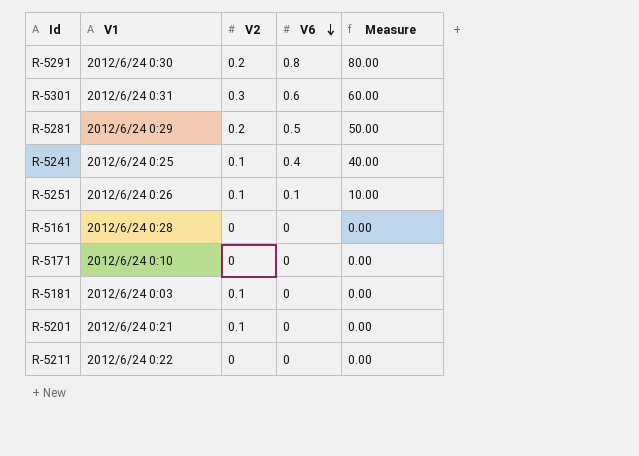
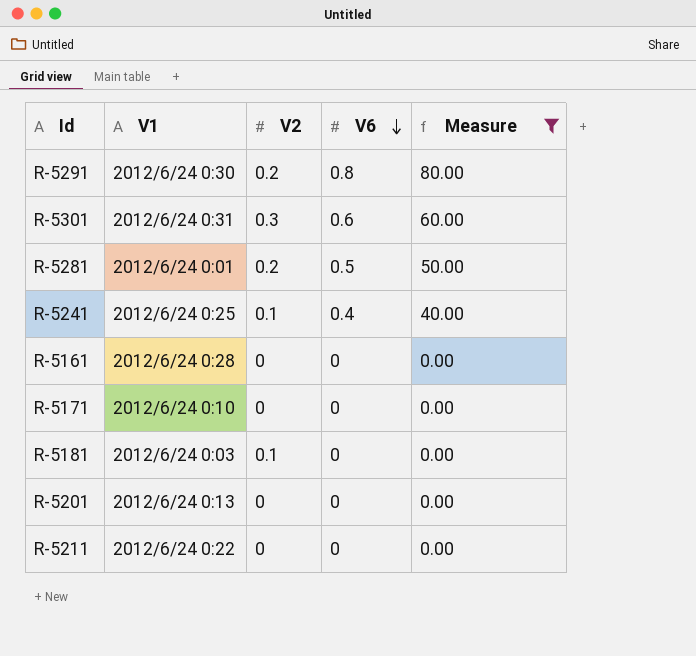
filter: none -> Measure != 10.00
R-5281 | V1: 2012/6/24 0:29 -> 2012/6/24 0:01
R-5201 | V1: 2012/6/24 0:21 -> 2012/6/24 0:13
R-5201 | V2: 0.1 -> 0

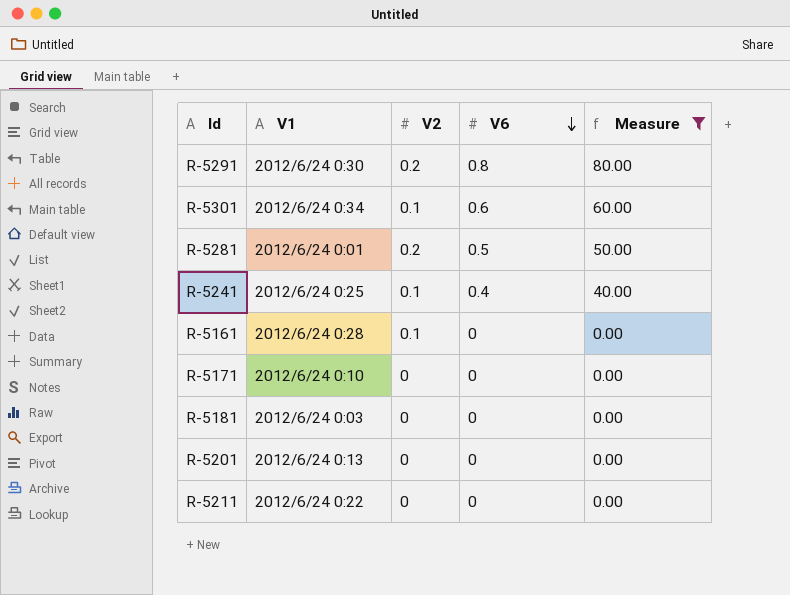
R-5301 | V1: 2012/6/24 0:31 -> 2012/6/24 0:34
R-5301 | V2: 0.3 -> 0.1
R-5161 | V2: 0 -> 0.1
R-5181 | V2: 0.1 -> 0

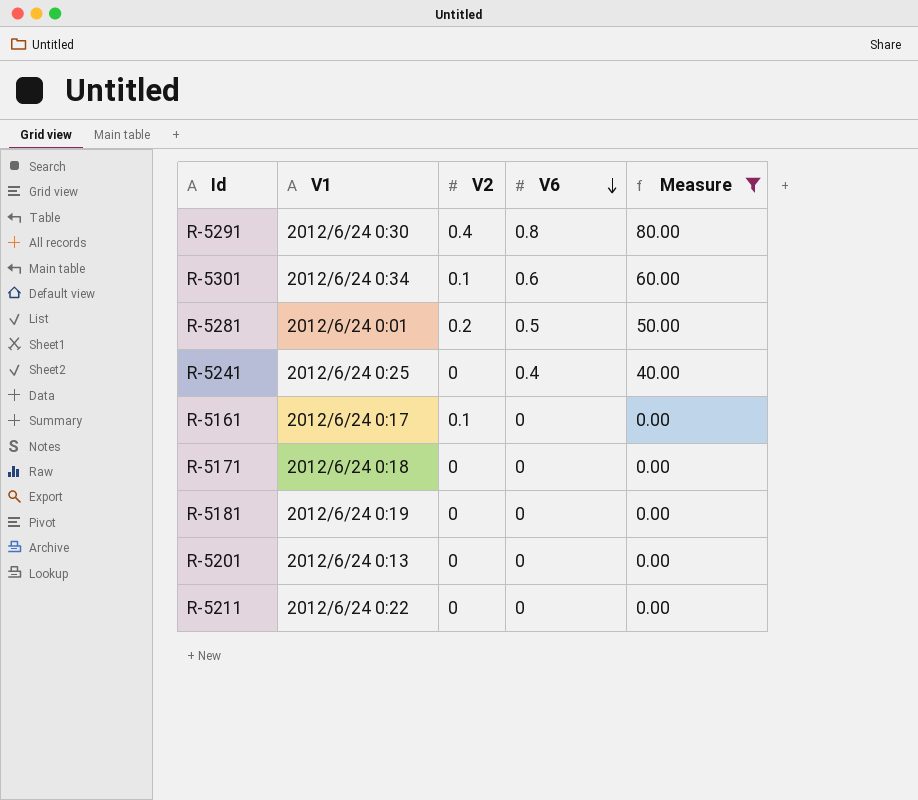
R-5291 | V2: 0.2 -> 0.4
R-5241 | V2: 0.1 -> 0
R-5161 | V1: 2012/6/24 0:28 -> 2012/6/24 0:17
R-5171 | V1: 2012/6/24 0:10 -> 2012/6/24 0:18
R-5181 | V1: 2012/6/24 0:03 -> 2012/6/24 0:19

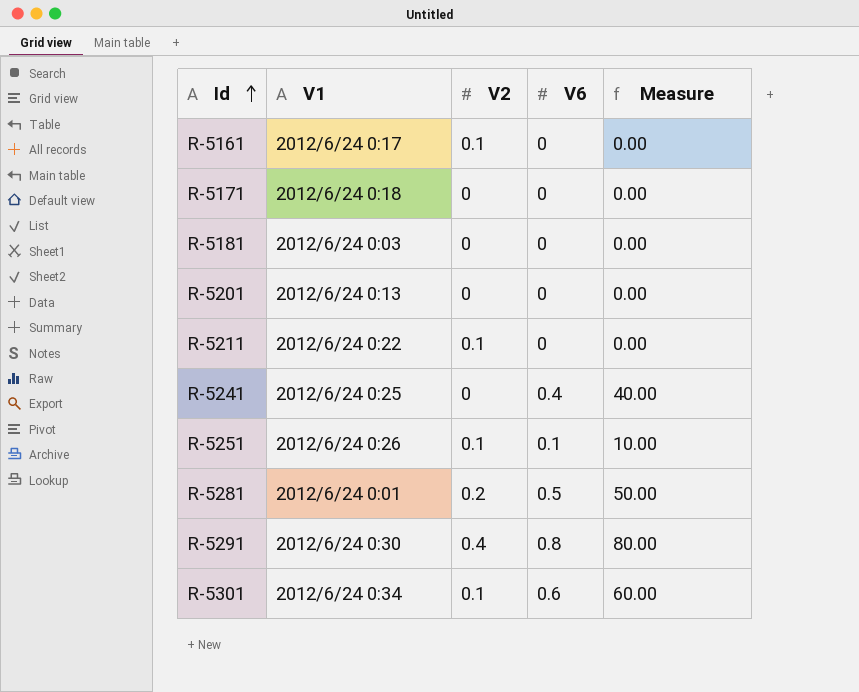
filter: Measure != 10.00 -> none
row order: V6 descending -> Id ascending
R-5181 | V1: 2012/6/24 0:19 -> 2012/6/24 0:03
R-5211 | V2: 0 -> 0.1

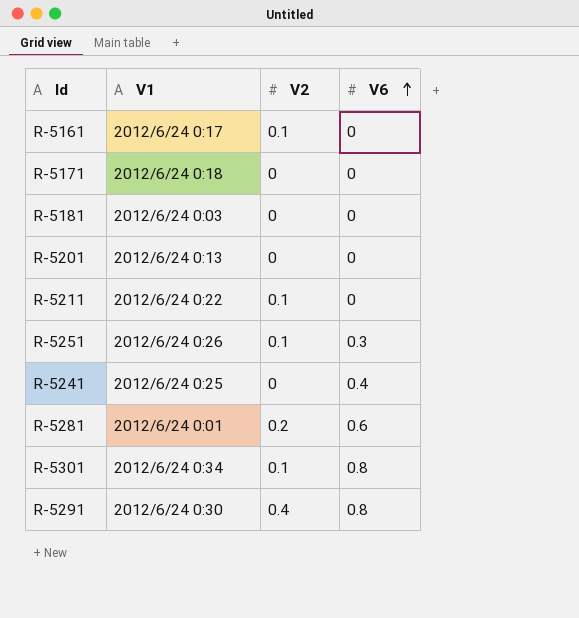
row order: Id ascending -> V6 ascending
column Measure | formula: [V6] * 100 -> none
R-5251 | V6: 0.1 -> 0.3
R-5281 | V6: 0.5 -> 0.6
R-5301 | V6: 0.6 -> 0.8

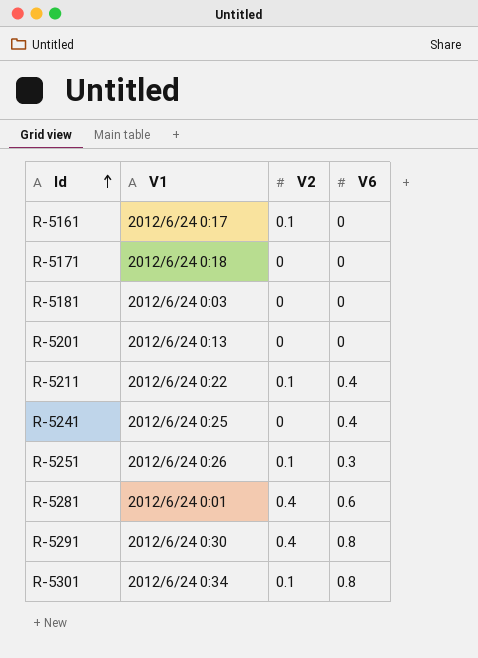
row order: V6 ascending -> Id ascending
R-5211 | V6: 0 -> 0.4
R-5281 | V2: 0.2 -> 0.4

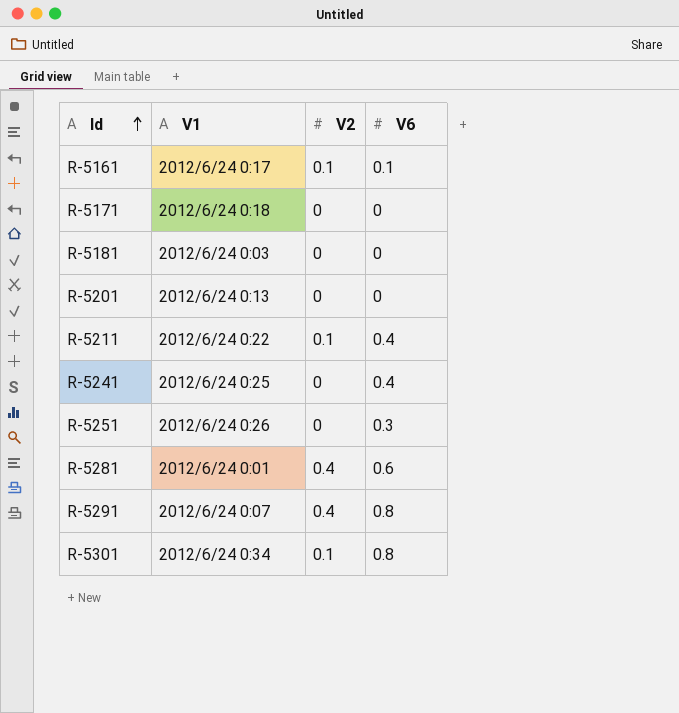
R-5161 | V6: 0 -> 0.1
R-5251 | V2: 0.1 -> 0
R-5291 | V1: 2012/6/24 0:30 -> 2012/6/24 0:07

